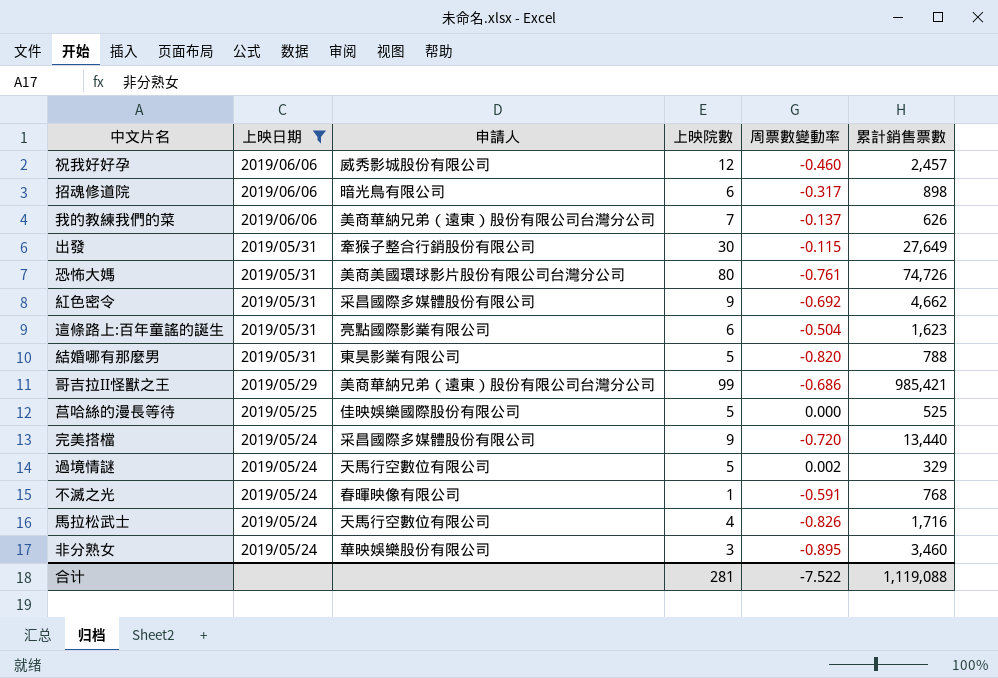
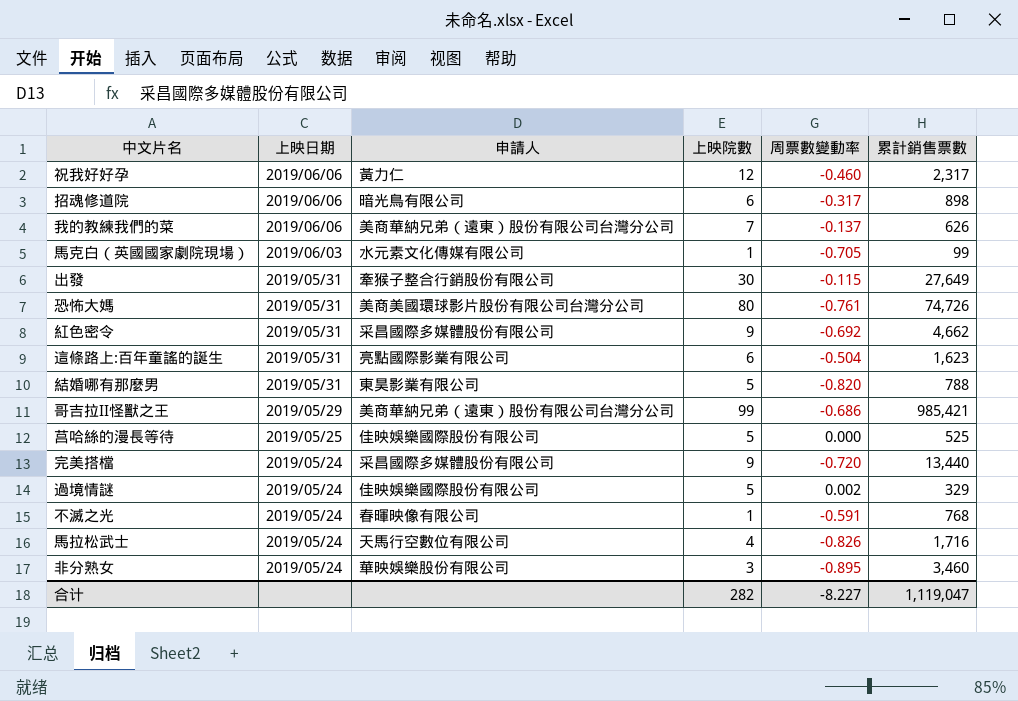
filter: 上映日期 != 2019/06/03 -> none
祝我好好孕 | 申請人: 威秀影城股份有限公司 -> 黃力仁
祝我好好孕 | 累計銷售票數: 2,457 -> 2,317
過境情謎 | 申請人: 天馬行空數位有限公司 -> 佳映娛樂國際股份有限公司
合计 | 上映院數: 281 -> 282
合计 | 周票數變動率: -7.522 -> -8.227
合计 | 累計銷售票數: 1,119,088 -> 1,119,047

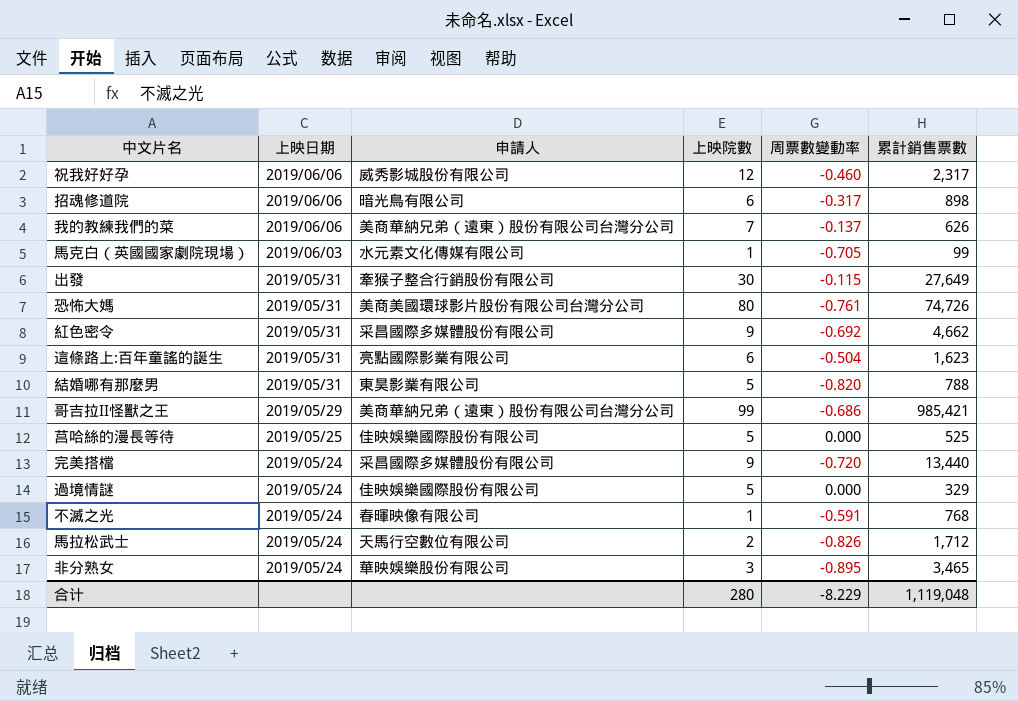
祝我好好孕 | 申請人: 黃力仁 -> 威秀影城股份有限公司
過境情謎 | 周票數變動率: 0.002 -> 0.000
馬拉松武士 | 上映院數: 4 -> 2
馬拉松武士 | 累計銷售票數: 1,716 -> 1,712
非分熟女 | 累計銷售票數: 3,460 -> 3,465
合计 | 上映院數: 282 -> 280
合计 | 周票數變動率: -8.227 -> -8.229
合计 | 累計銷售票數: 1,119,047 -> 1,119,048

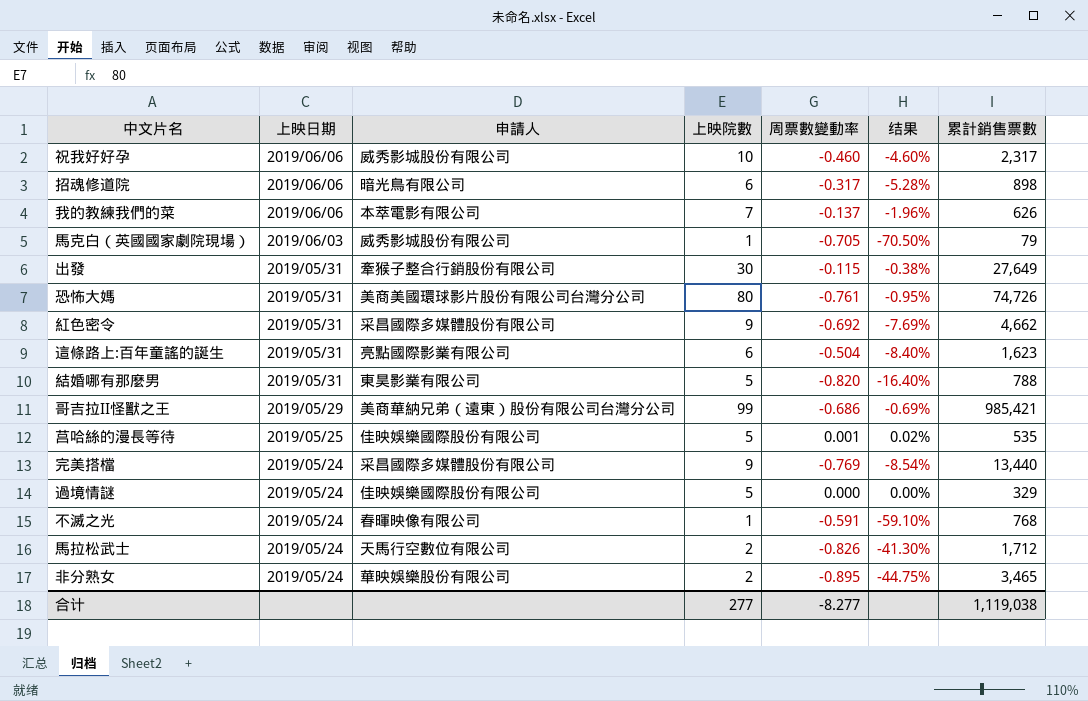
column 结果 | formula: none -> [周票數變動率] / [上映院數]
祝我好好孕 | 上映院數: 12 -> 10
我的教練我們的菜 | 申請人: 美商華納兄弟（遠東）股份有限公司台灣分公司 -> 本萃電影有限公司
馬克白（英國國家劇院現場） | 申請人: 水元素文化傳媒有限公司 -> 威秀影城股份有限公司
馬克白（英國國家劇院現場） | 累計銷售票數: 99 -> 79
莒哈絲的漫長等待 | 周票數變動率: 0.000 -> 0.001
莒哈絲的漫長等待 | 累計銷售票數: 525 -> 535
完美搭檔 | 周票數變動率: -0.720 -> -0.769
非分熟女 | 上映院數: 3 -> 2
合计 | 上映院數: 280 -> 277
合计 | 周票數變動率: -8.229 -> -8.277
合计 | 累計銷售票數: 1,119,048 -> 1,119,038

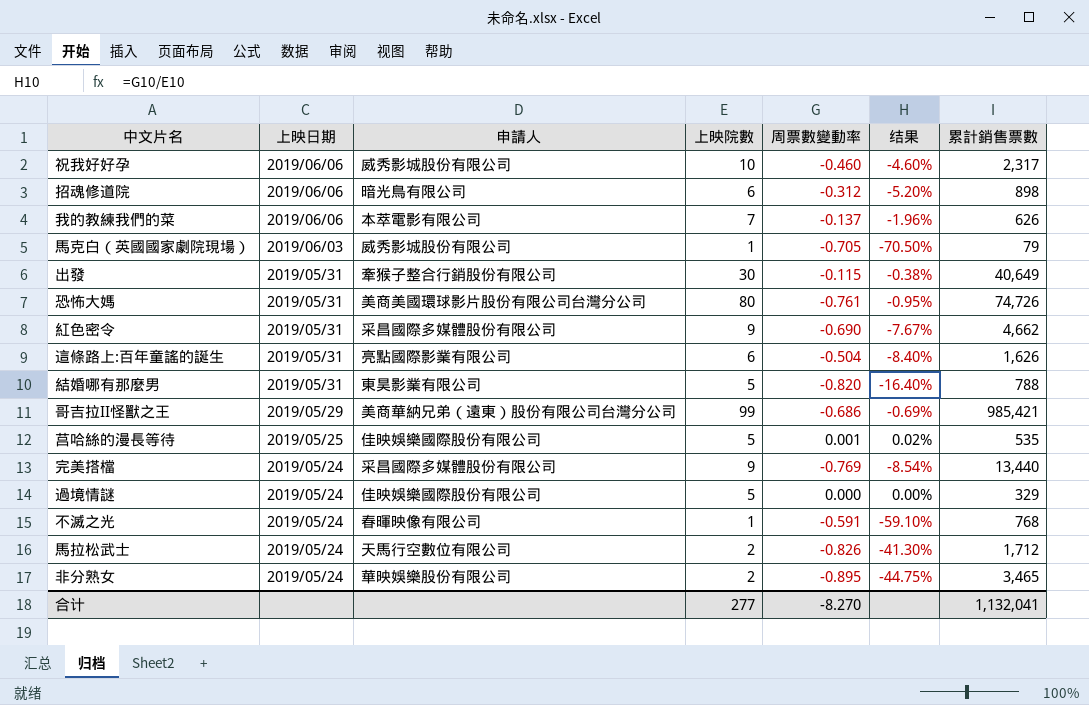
招魂修道院 | 周票數變動率: -0.317 -> -0.312
招魂修道院 | 结果: -5.28% -> -5.20%
出發 | 累計銷售票數: 27,649 -> 40,649
紅色密令 | 周票數變動率: -0.692 -> -0.690
紅色密令 | 结果: -7.69% -> -7.67%
這條路上:百年童謠的誕生 | 累計銷售票數: 1,623 -> 1,626
合计 | 周票數變動率: -8.277 -> -8.270
合计 | 累計銷售票數: 1,119,038 -> 1,132,041

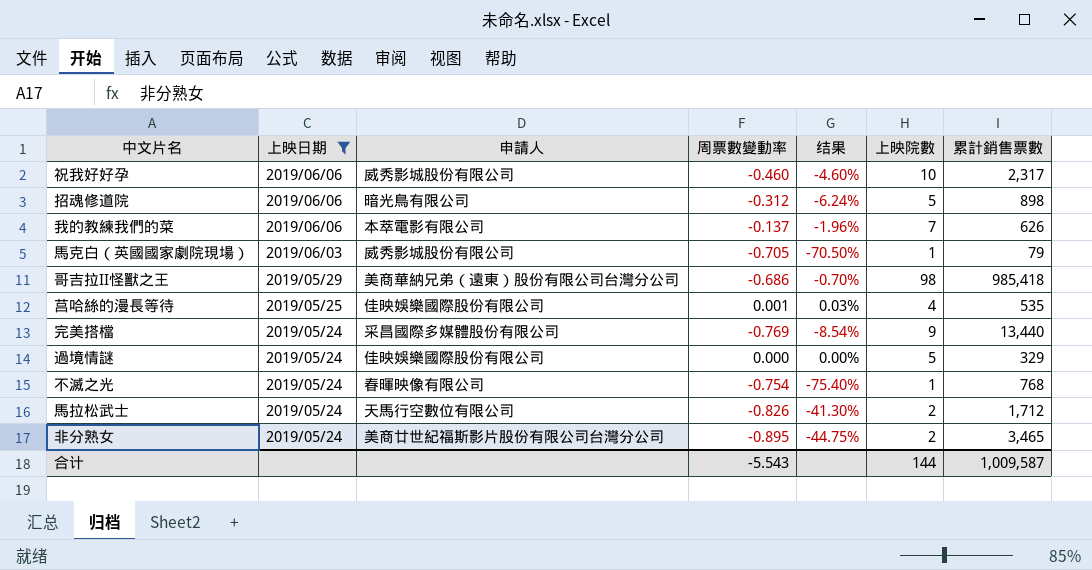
filter: none -> 上映日期 != 2019/05/31
column 上映院數 | position: 4 -> 6
招魂修道院 | 结果: -5.20% -> -6.24%
招魂修道院 | 上映院數: 6 -> 5
哥吉拉II怪獸之王 | 结果: -0.69% -> -0.70%
哥吉拉II怪獸之王 | 上映院數: 99 -> 98
哥吉拉II怪獸之王 | 累計銷售票數: 985,421 -> 985,418
莒哈絲的漫長等待 | 结果: 0.02% -> 0.03%
莒哈絲的漫長等待 | 上映院數: 5 -> 4
不滅之光 | 周票數變動率: -0.591 -> -0.754
不滅之光 | 结果: -59.10% -> -75.40%
非分熟女 | 申請人: 華映娛樂股份有限公司 -> 美商廿世紀福斯影片股份有限公司台灣分公司
合计 | 周票數變動率: -8.270 -> -5.543
合计 | 上映院數: 277 -> 144
合计 | 累計銷售票數: 1,132,041 -> 1,009,587

